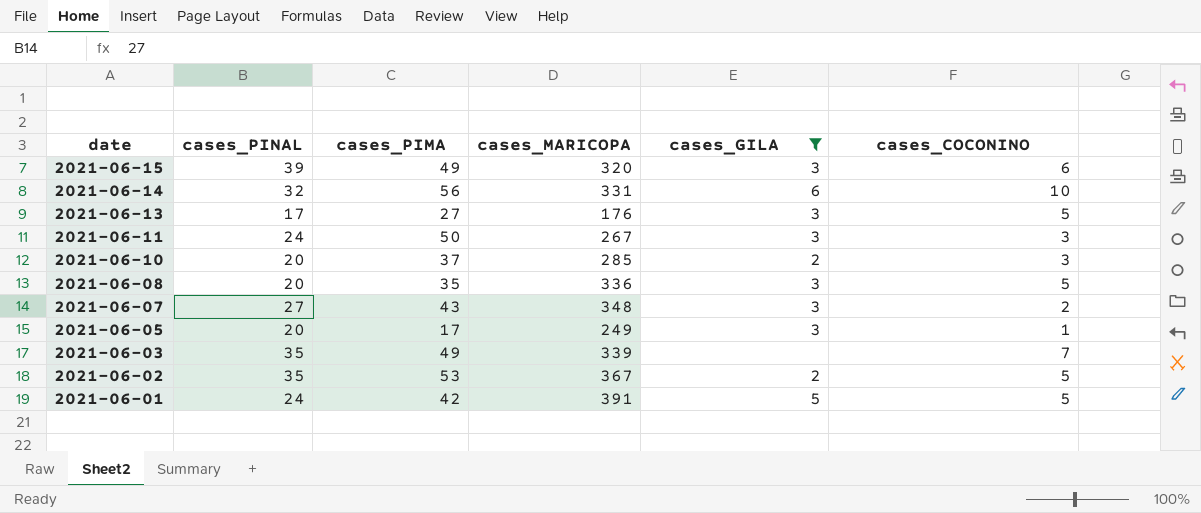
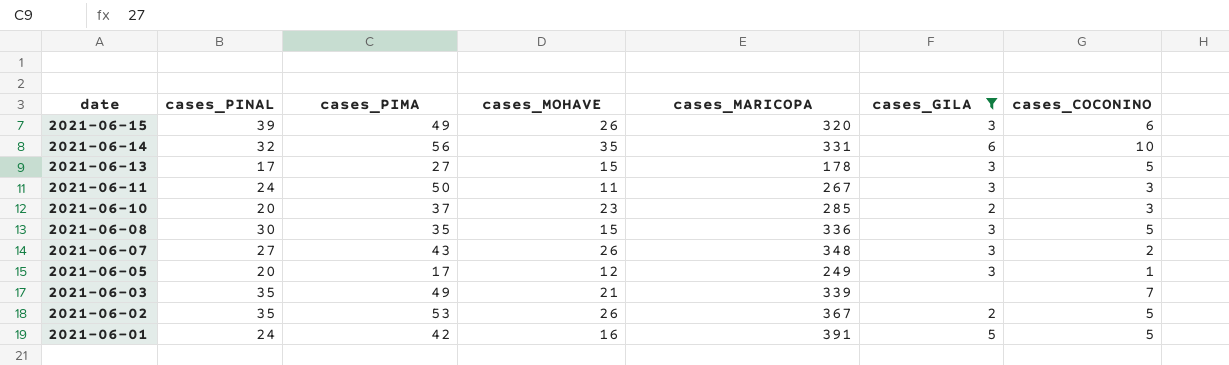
column cases_MOHAVE | position: none -> 4
2021-06-13 | cases_MARICOPA: 176 -> 178
2021-06-08 | cases_PINAL: 20 -> 30

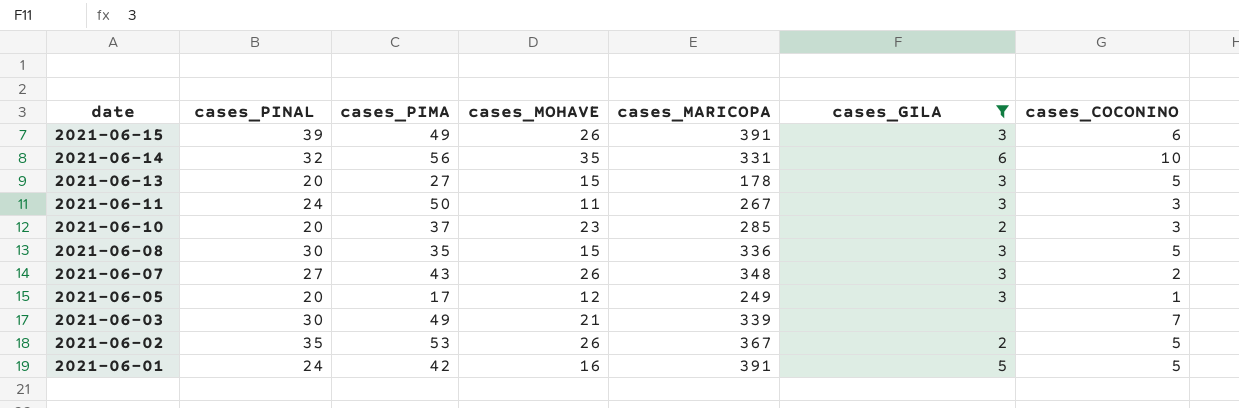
2021-06-15 | cases_MARICOPA: 320 -> 391
2021-06-13 | cases_PINAL: 17 -> 20
2021-06-03 | cases_PINAL: 35 -> 30

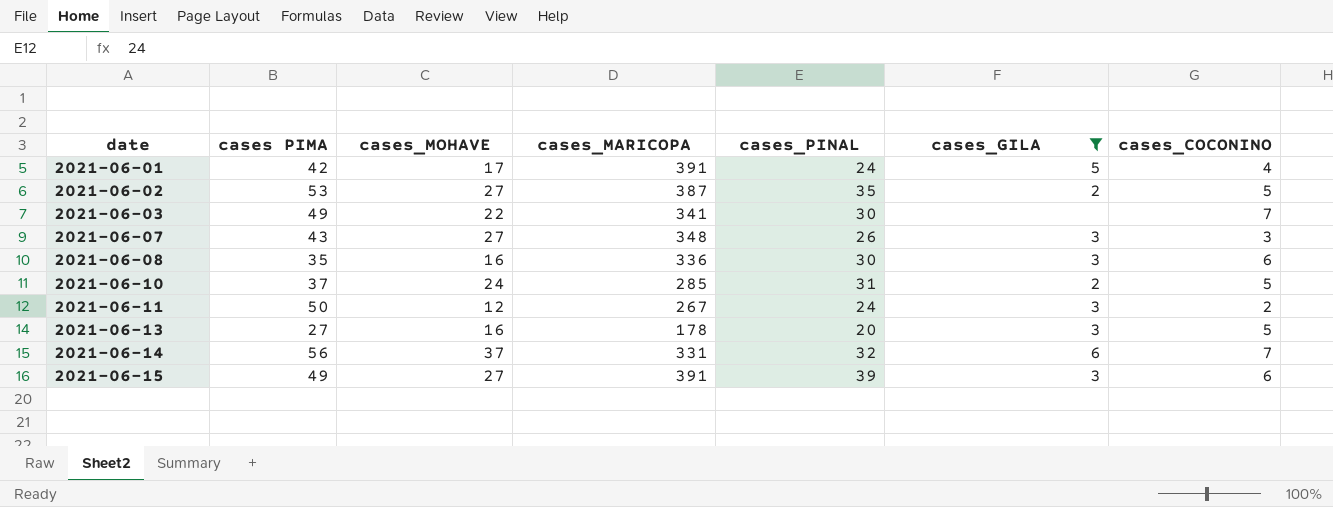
row order: date descending -> date ascending
column name: cases_PIMA -> cases PIMA
column cases_PINAL | position: 2 -> 5
row 2021-06-05: 20 | 17 | 12 | 249 | 3 | 1 -> none
2021-06-01 | cases_MOHAVE: 16 -> 17
2021-06-01 | cases_COCONINO: 5 -> 4
2021-06-02 | cases_MOHAVE: 26 -> 27
2021-06-02 | cases_MARICOPA: 367 -> 387
2021-06-03 | cases_MOHAVE: 21 -> 22
2021-06-03 | cases_MARICOPA: 339 -> 341
2021-06-07 | cases_MOHAVE: 26 -> 27
2021-06-07 | cases_PINAL: 27 -> 26
2021-06-07 | cases_COCONINO: 2 -> 3
2021-06-08 | cases_MOHAVE: 15 -> 16
2021-06-08 | cases_COCONINO: 5 -> 6
2021-06-10 | cases_MOHAVE: 23 -> 24
2021-06-10 | cases_PINAL: 20 -> 31
2021-06-10 | cases_COCONINO: 3 -> 5
2021-06-11 | cases_MOHAVE: 11 -> 12
2021-06-11 | cases_COCONINO: 3 -> 2
2021-06-13 | cases_MOHAVE: 15 -> 16
2021-06-14 | cases_MOHAVE: 35 -> 37
2021-06-14 | cases_COCONINO: 10 -> 7
2021-06-15 | cases_MOHAVE: 26 -> 27

